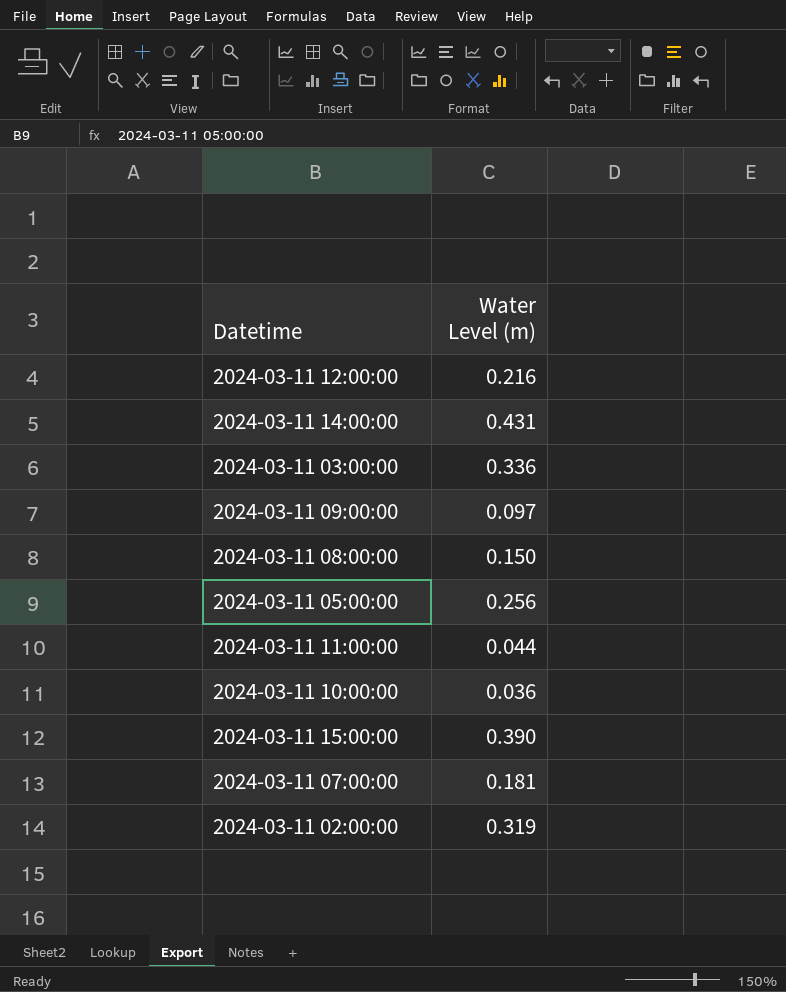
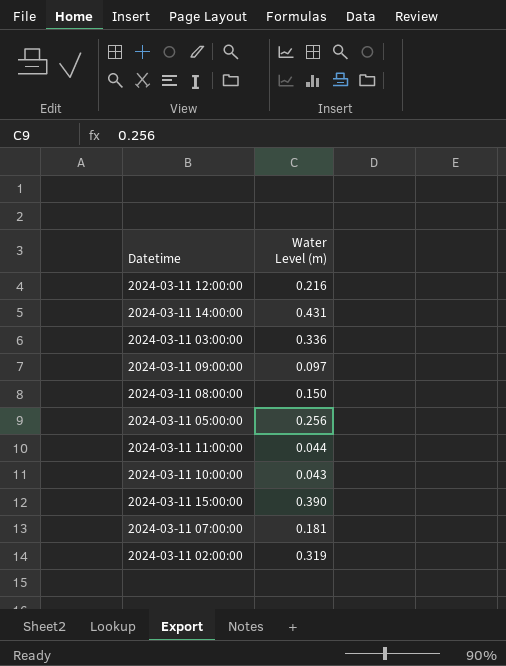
2024-03-11 10:00:00 | Water Level (m): 0.036 -> 0.043

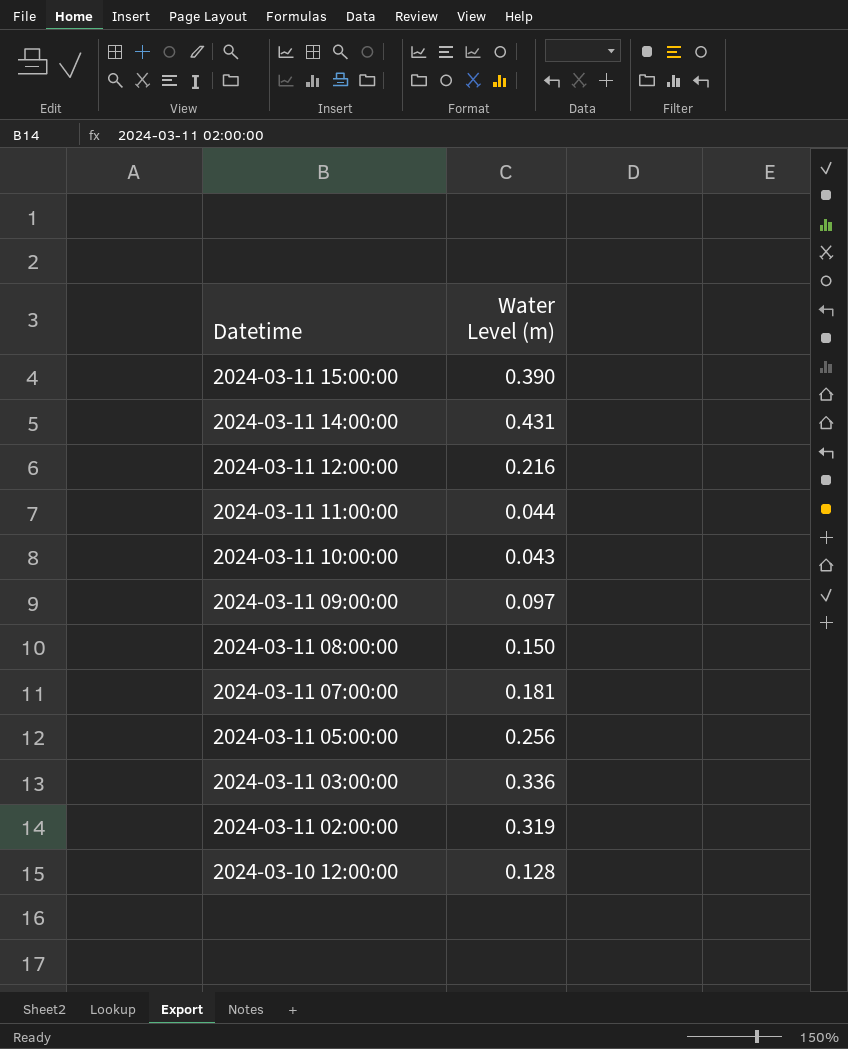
row order: none -> Datetime descending
row 2024-03-10 12:00:00: none -> 0.128

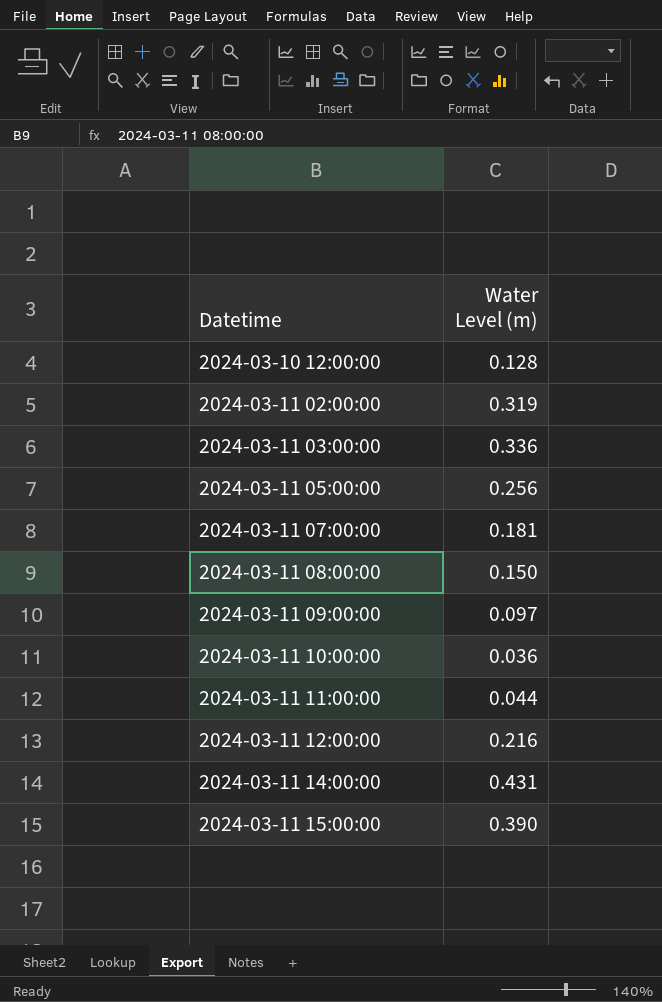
row order: Datetime descending -> Datetime ascending
2024-03-11 10:00:00 | Water Level (m): 0.043 -> 0.036

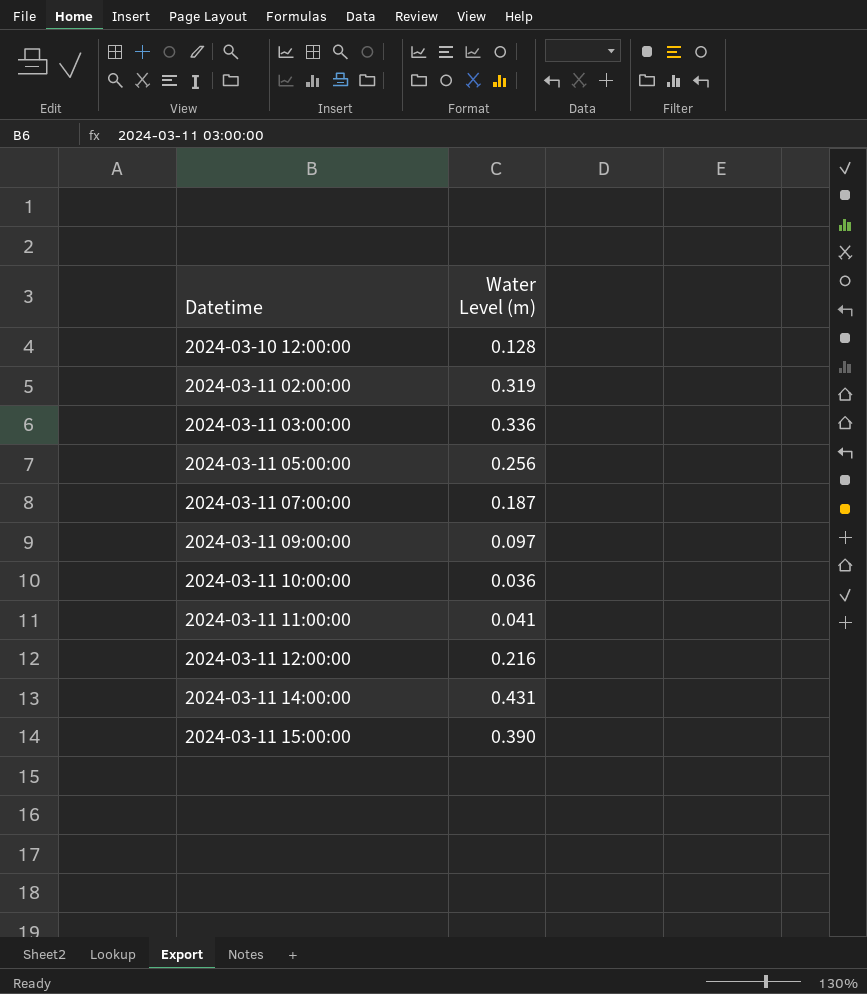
row 2024-03-11 08:00:00: 0.150 -> none
2024-03-11 07:00:00 | Water Level (m): 0.181 -> 0.187
2024-03-11 11:00:00 | Water Level (m): 0.044 -> 0.041

